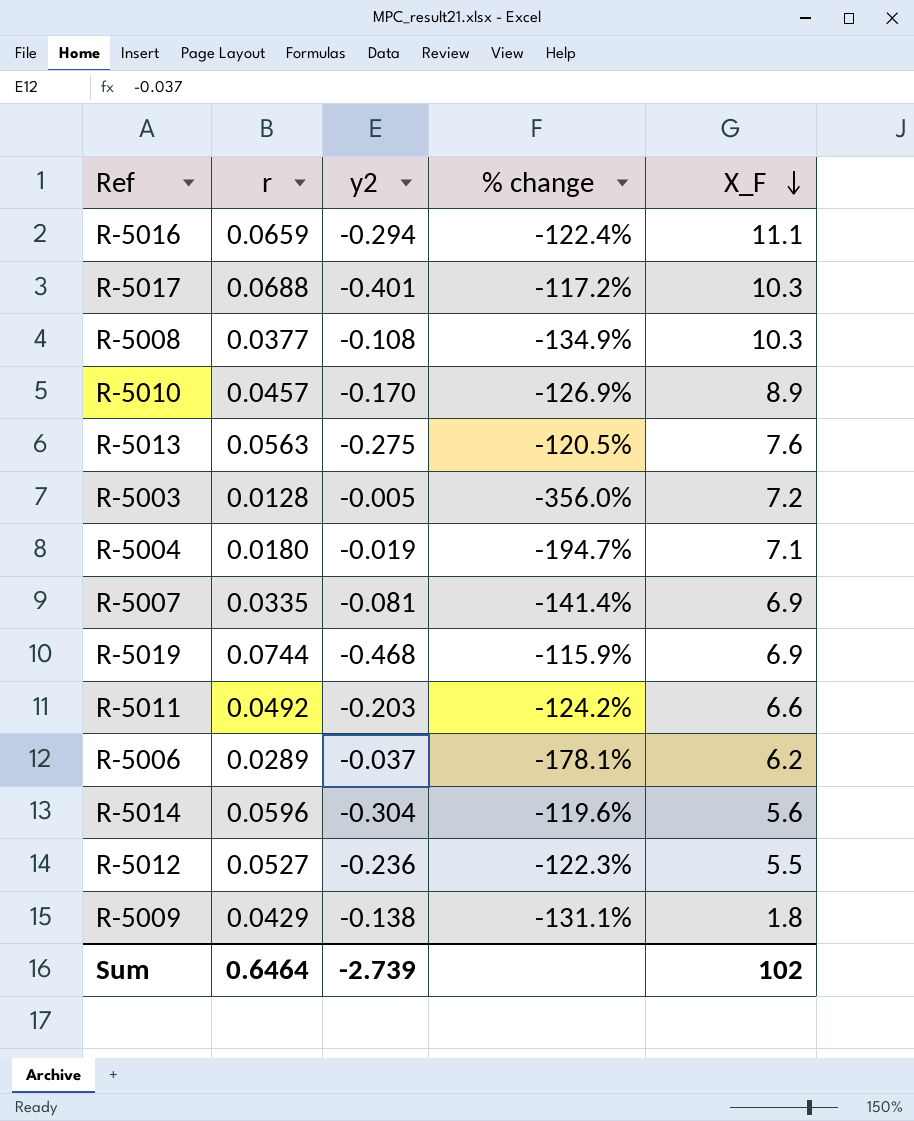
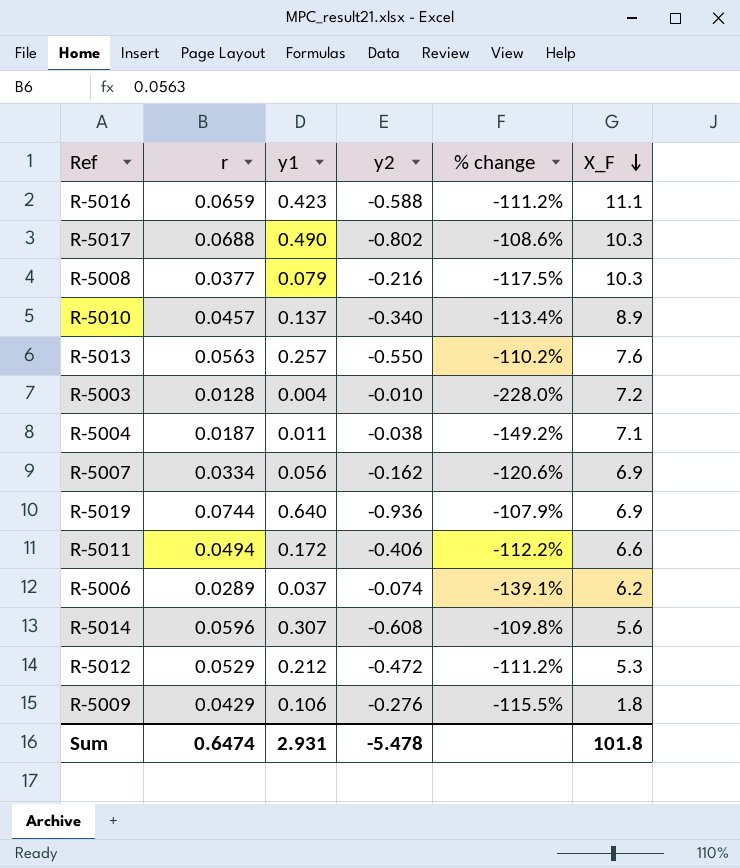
column y1 | position: none -> 3
R-5016 | y2: -0.294 -> -0.588
R-5016 | % change: -122.4% -> -111.2%
R-5017 | y2: -0.401 -> -0.802
R-5017 | % change: -117.2% -> -108.6%
R-5008 | y2: -0.108 -> -0.216
R-5008 | % change: -134.9% -> -117.5%
R-5010 | y2: -0.170 -> -0.340
R-5010 | % change: -126.9% -> -113.4%
R-5013 | y2: -0.275 -> -0.550
R-5013 | % change: -120.5% -> -110.2%
R-5003 | y2: -0.005 -> -0.010
R-5003 | % change: -356.0% -> -228.0%
R-5004 | r: 0.0180 -> 0.0187
R-5004 | y2: -0.019 -> -0.038
R-5004 | % change: -194.7% -> -149.2%
R-5007 | r: 0.0335 -> 0.0334
R-5007 | y2: -0.081 -> -0.162
R-5007 | % change: -141.4% -> -120.6%
R-5019 | y2: -0.468 -> -0.936
R-5019 | % change: -115.9% -> -107.9%
R-5011 | r: 0.0492 -> 0.0494
R-5011 | y2: -0.203 -> -0.406
R-5011 | % change: -124.2% -> -112.2%
R-5006 | y2: -0.037 -> -0.074
R-5006 | % change: -178.1% -> -139.1%
R-5014 | y2: -0.304 -> -0.608
R-5014 | % change: -119.6% -> -109.8%
R-5012 | r: 0.0527 -> 0.0529
R-5012 | y2: -0.236 -> -0.472
R-5012 | % change: -122.3% -> -111.2%
R-5012 | X_F: 5.5 -> 5.3
R-5009 | y2: -0.138 -> -0.276
R-5009 | % change: -131.1% -> -115.5%
Sum | r: 0.6464 -> 0.6474
Sum | y2: -2.739 -> -5.478
Sum | X_F: 102 -> 101.8

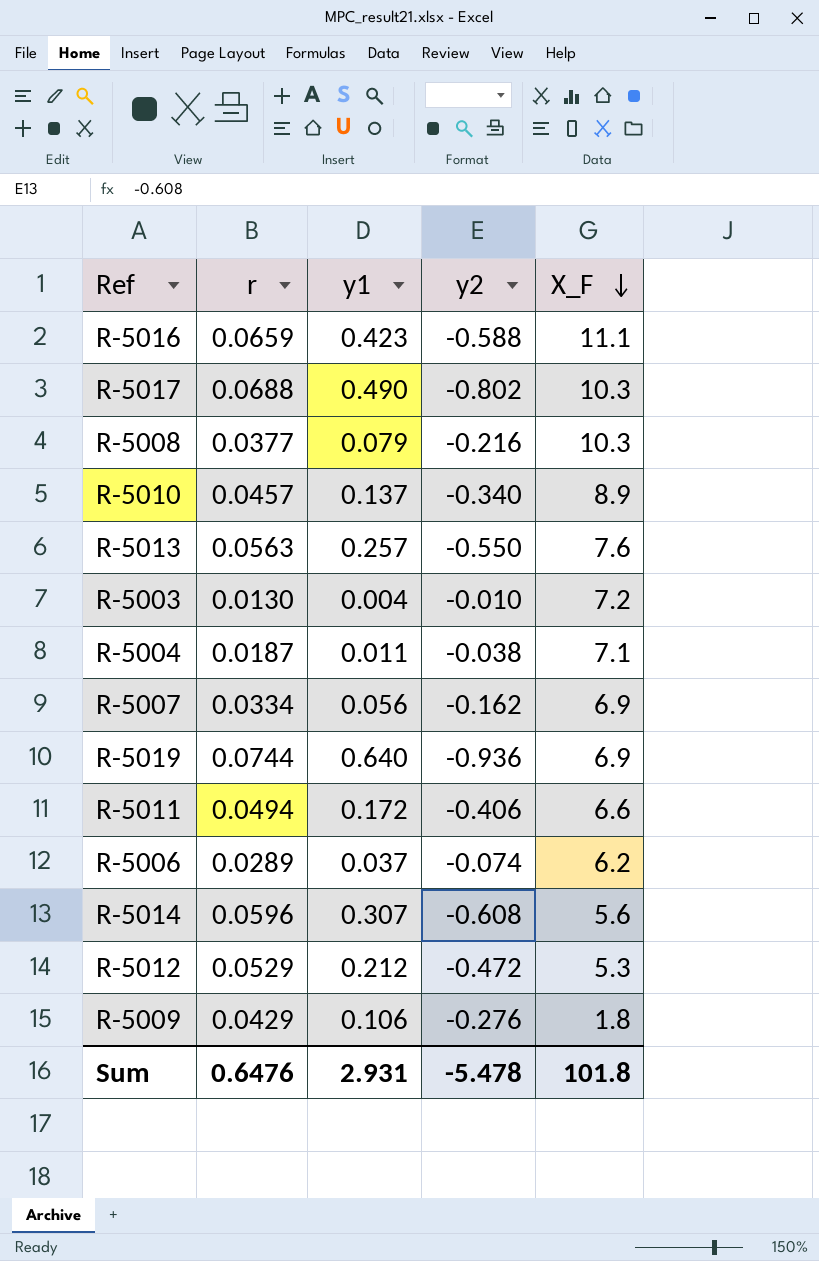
column % change | formula: ([r] - [y2]) / [y2] -> none
R-5003 | r: 0.0128 -> 0.0130
Sum | r: 0.6474 -> 0.6476

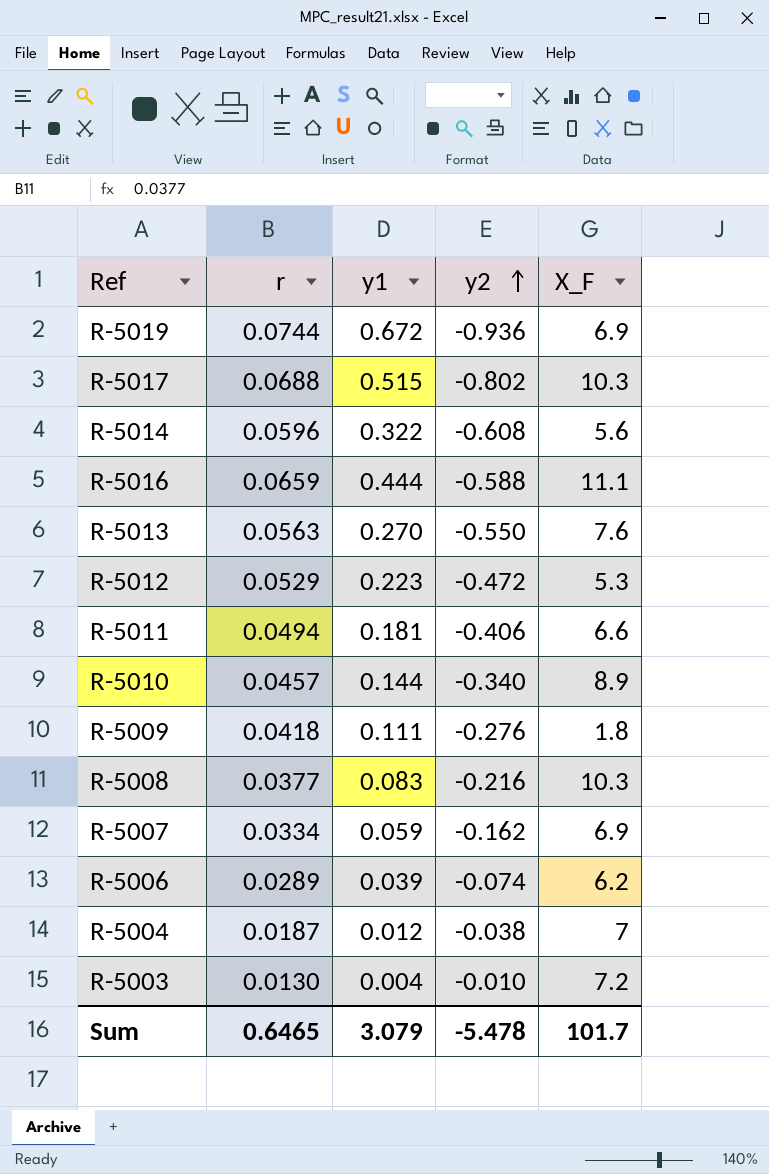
row order: X_F descending -> y2 ascending
R-5019 | y1: 0.640 -> 0.672
R-5017 | y1: 0.490 -> 0.515
R-5014 | y1: 0.307 -> 0.322
R-5016 | y1: 0.423 -> 0.444
R-5013 | y1: 0.257 -> 0.270
R-5012 | y1: 0.212 -> 0.223
R-5011 | y1: 0.172 -> 0.181
R-5010 | y1: 0.137 -> 0.144
R-5009 | r: 0.0429 -> 0.0418
R-5009 | y1: 0.106 -> 0.111
R-5008 | y1: 0.079 -> 0.083
R-5007 | y1: 0.056 -> 0.059
R-5006 | y1: 0.037 -> 0.039
R-5004 | y1: 0.011 -> 0.012
R-5004 | X_F: 7.1 -> 7
Sum | r: 0.6476 -> 0.6465
Sum | y1: 2.931 -> 3.079
Sum | X_F: 101.8 -> 101.7

